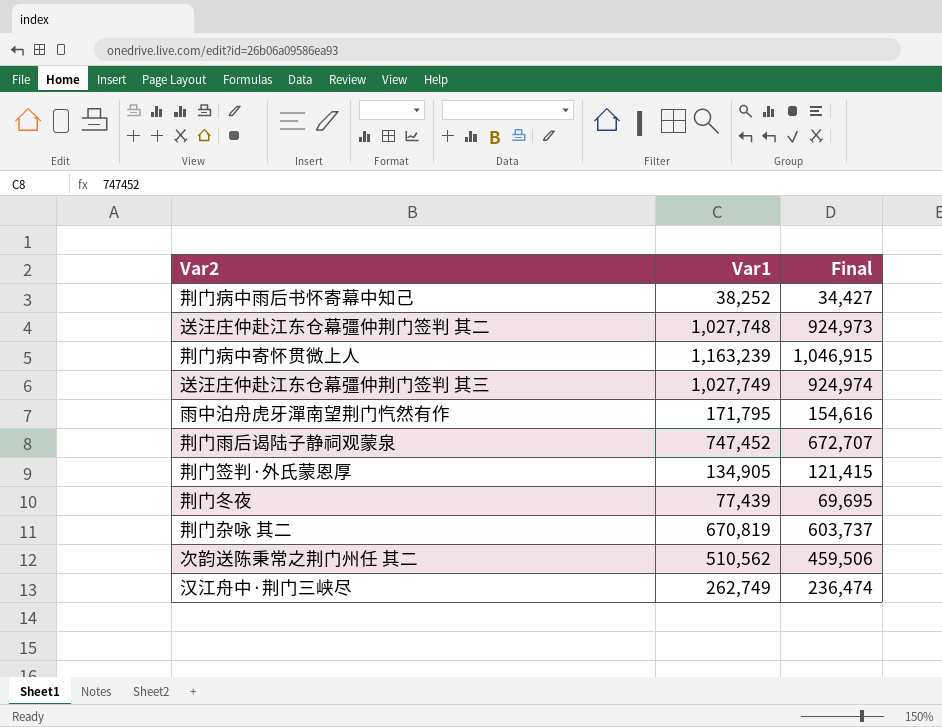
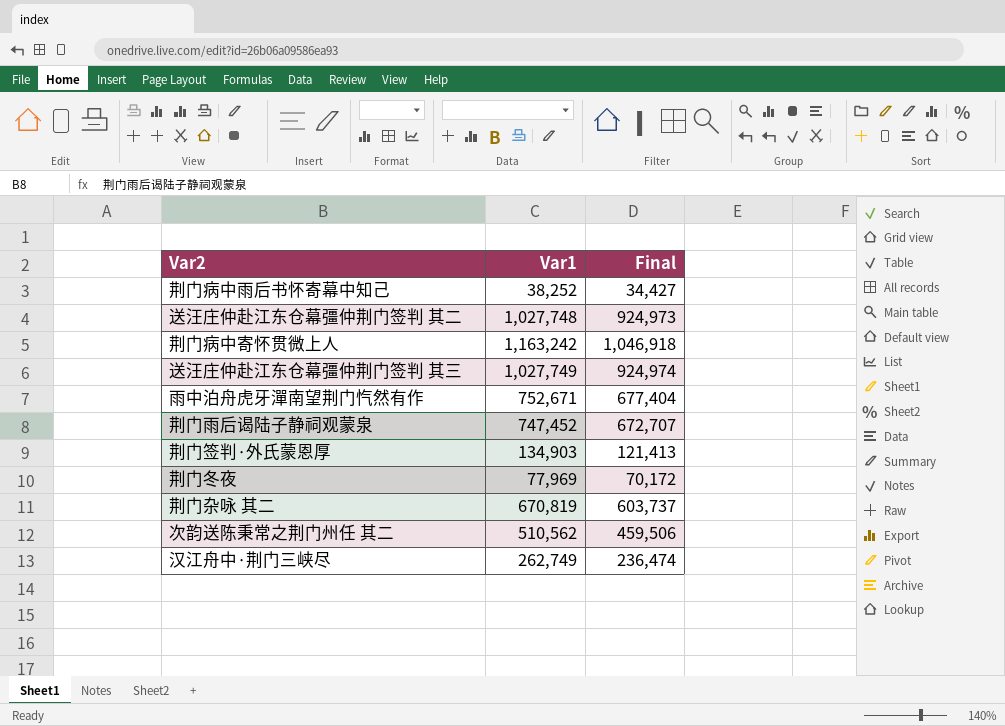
荆门病中寄怀贯微上人 | Var1: 1,163,239 -> 1,163,242
荆门病中寄怀贯微上人 | Final: 1,046,915 -> 1,046,918
雨中泊舟虎牙潬南望荆门忾然有作 | Var1: 171,795 -> 752,671
雨中泊舟虎牙潬南望荆门忾然有作 | Final: 154,616 -> 677,404
荆门签判·外氏蒙恩厚 | Var1: 134,905 -> 134,903
荆门签判·外氏蒙恩厚 | Final: 121,415 -> 121,413
荆门冬夜 | Var1: 77,439 -> 77,969
荆门冬夜 | Final: 69,695 -> 70,172

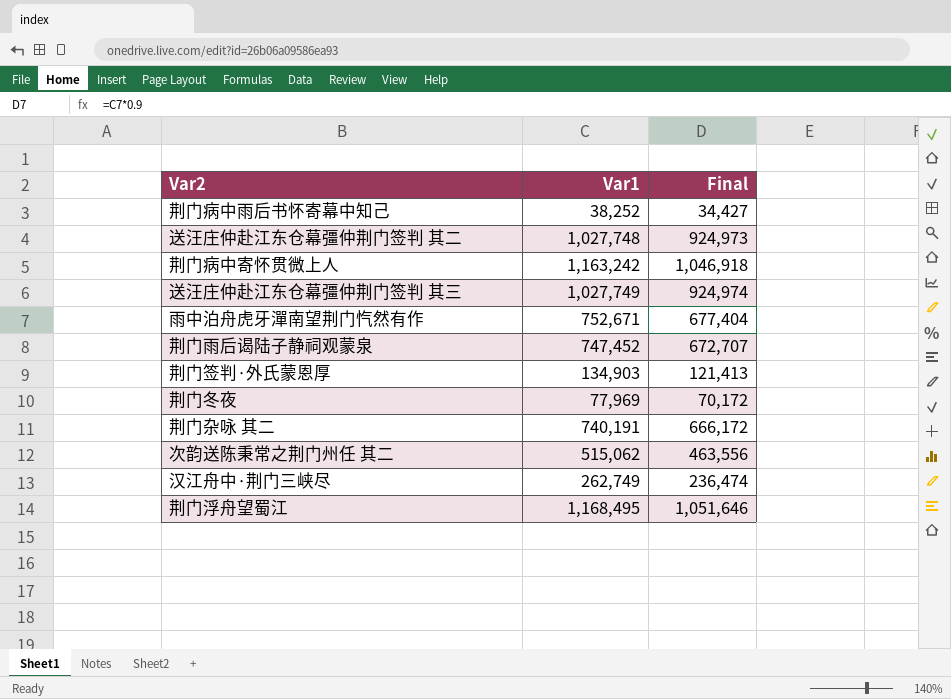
荆门杂咏 其二 | Var1: 670,819 -> 740,191
荆门杂咏 其二 | Final: 603,737 -> 666,172
次韵送陈秉常之荆门州任 其二 | Var1: 510,562 -> 515,062
次韵送陈秉常之荆门州任 其二 | Final: 459,506 -> 463,556
row 荆门浮舟望蜀江: none -> 1,168,495 | 1,051,646

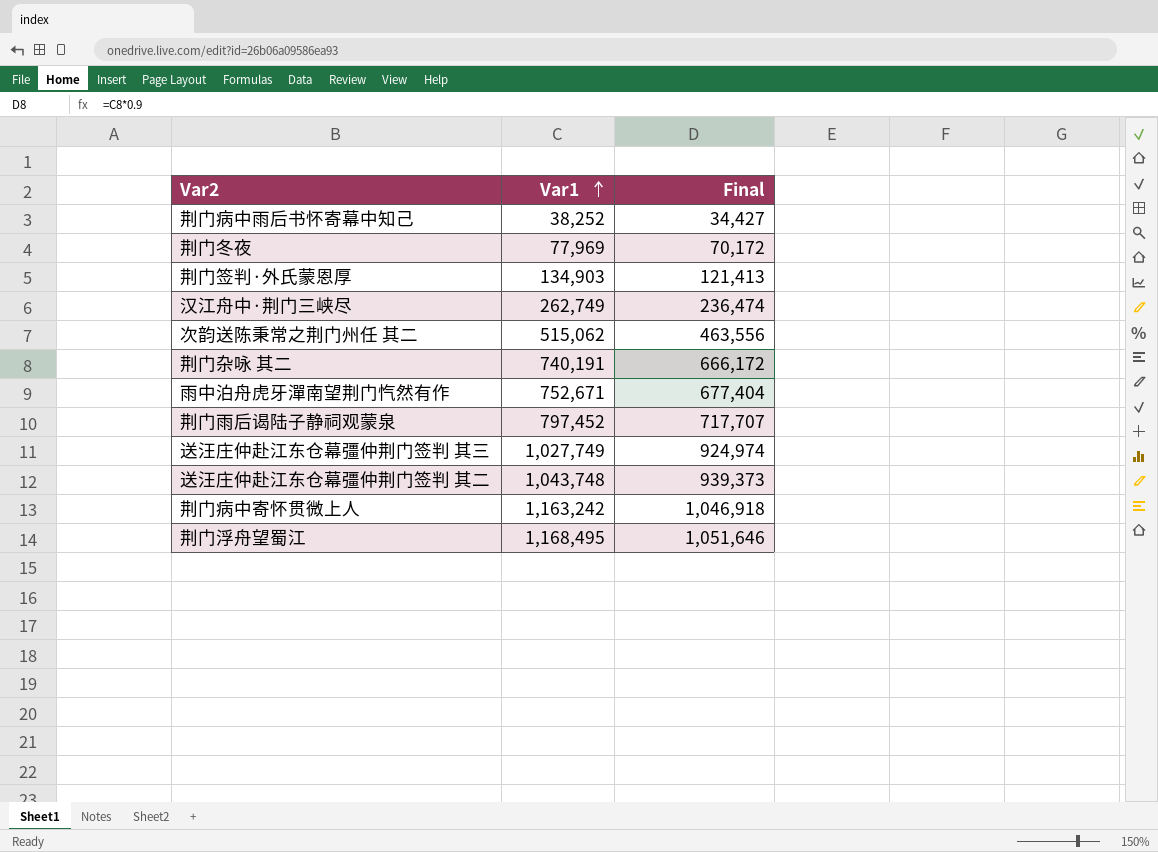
row order: none -> Var1 ascending
荆门雨后谒陆子静祠观蒙泉 | Var1: 747,452 -> 797,452
荆门雨后谒陆子静祠观蒙泉 | Final: 672,707 -> 717,707
送汪庄仲赴江东仓幕彊仲荆门签判 其二 | Var1: 1,027,748 -> 1,043,748
送汪庄仲赴江东仓幕彊仲荆门签判 其二 | Final: 924,973 -> 939,373

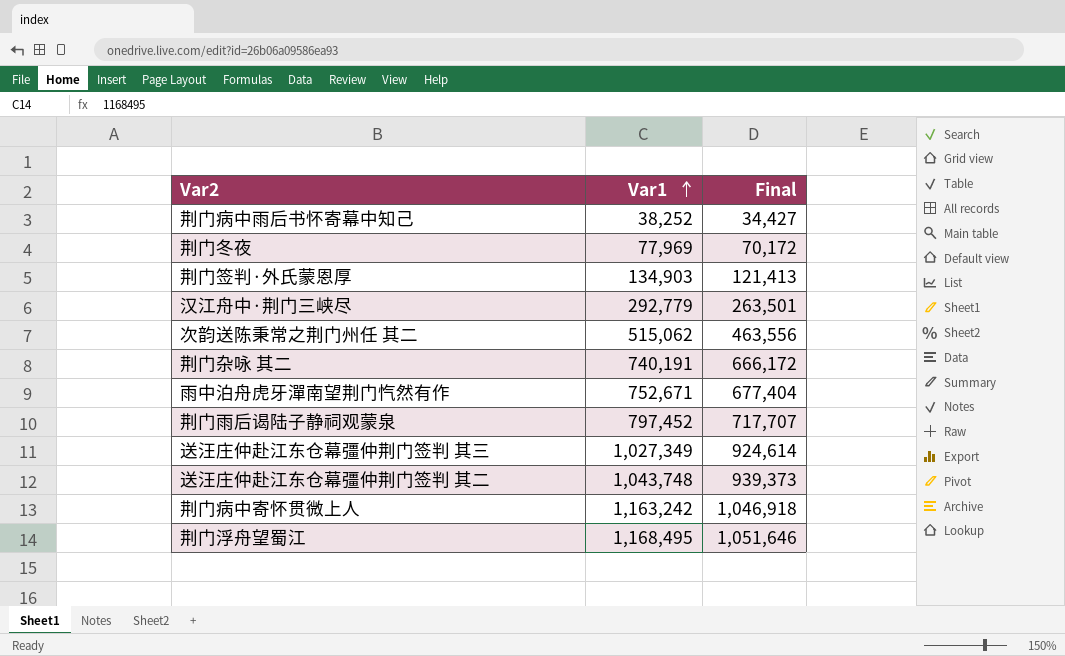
汉江舟中·荆门三峡尽 | Var1: 262,749 -> 292,779
汉江舟中·荆门三峡尽 | Final: 236,474 -> 263,501
送汪庄仲赴江东仓幕彊仲荆门签判 其三 | Var1: 1,027,749 -> 1,027,349
送汪庄仲赴江东仓幕彊仲荆门签判 其三 | Final: 924,974 -> 924,614

